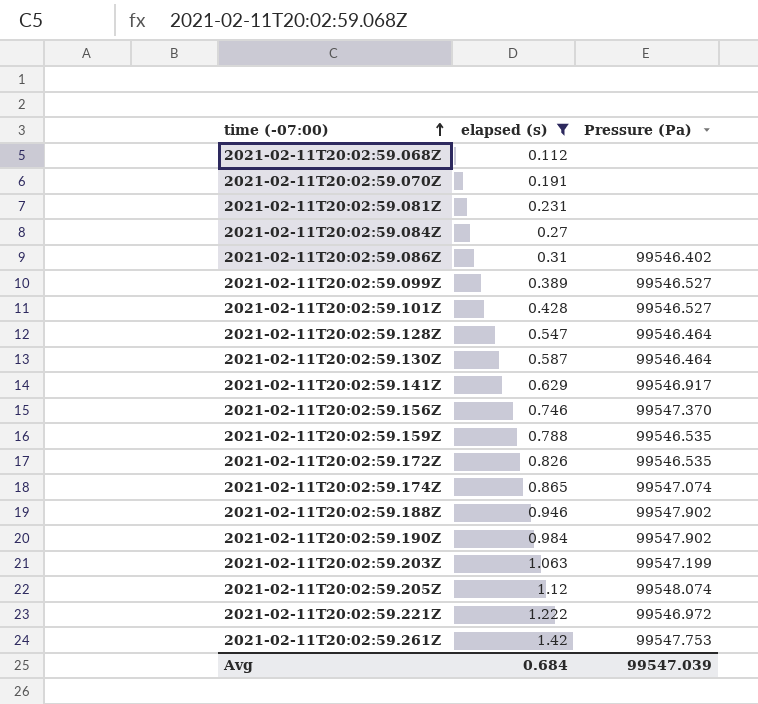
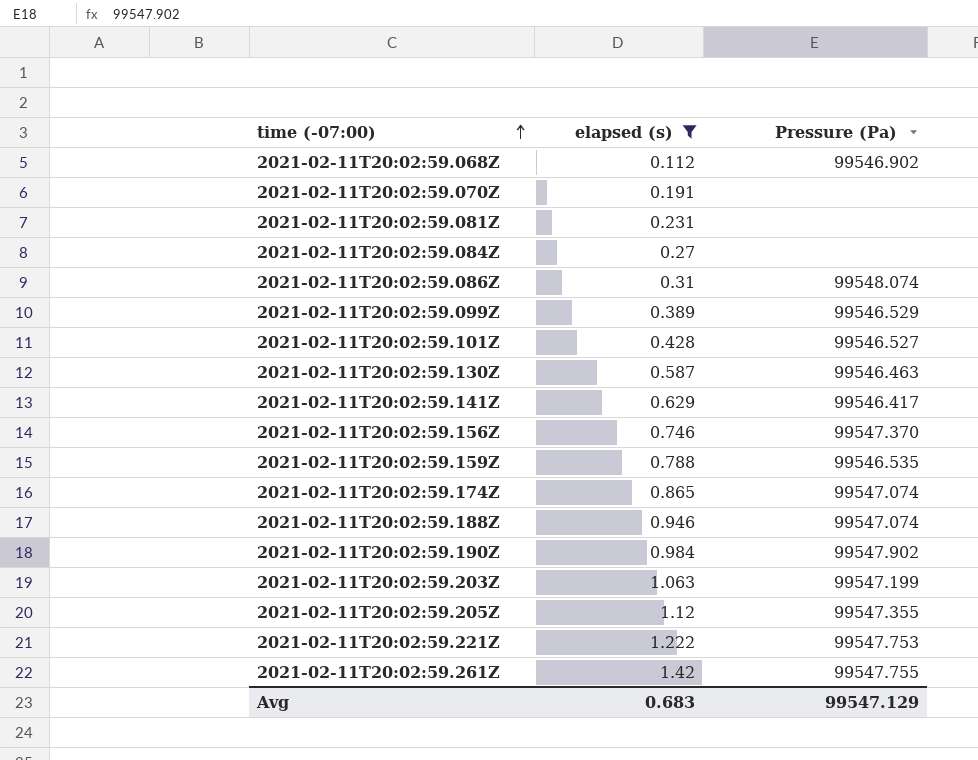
row 2021-02-11T20:02:59.128Z: 0.547 | 99546.464 -> none
row 2021-02-11T20:02:59.172Z: 0.826 | 99546.535 -> none
2021-02-11T20:02:59.068Z | Pressure (Pa): none -> 99546.902
2021-02-11T20:02:59.086Z | Pressure (Pa): 99546.402 -> 99548.074
2021-02-11T20:02:59.099Z | Pressure (Pa): 99546.527 -> 99546.529
2021-02-11T20:02:59.130Z | Pressure (Pa): 99546.464 -> 99546.463
2021-02-11T20:02:59.141Z | Pressure (Pa): 99546.917 -> 99546.417
2021-02-11T20:02:59.188Z | Pressure (Pa): 99547.902 -> 99547.074
2021-02-11T20:02:59.205Z | Pressure (Pa): 99548.074 -> 99547.355
2021-02-11T20:02:59.221Z | Pressure (Pa): 99546.972 -> 99547.753
2021-02-11T20:02:59.261Z | Pressure (Pa): 99547.753 -> 99547.755
Avg | elapsed (s): 0.684 -> 0.683
Avg | Pressure (Pa): 99547.039 -> 99547.129

